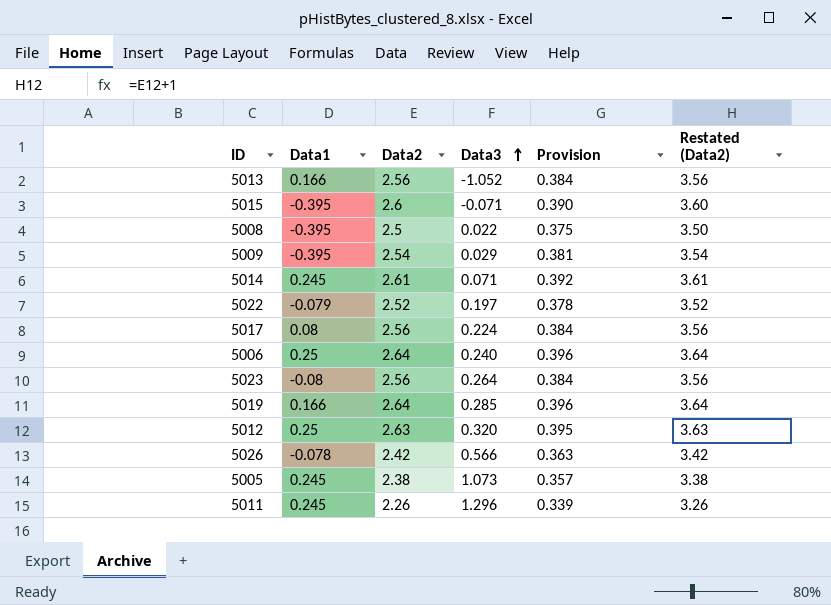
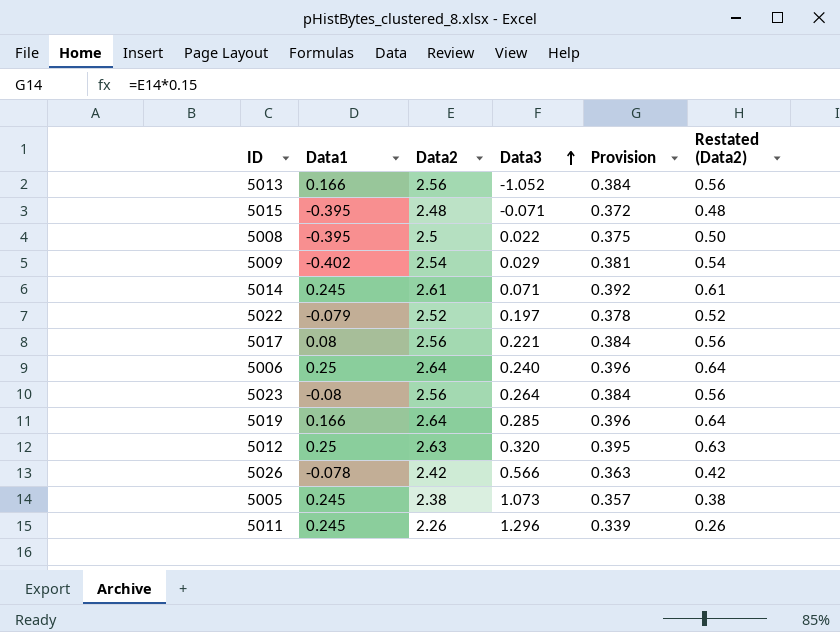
column Restated (Data2) | formula: [Data2] + 1 -> [Data2] - 2
5015 | Data2: 2.6 -> 2.48
5015 | Provision: 0.390 -> 0.372
5009 | Data1: -0.395 -> -0.402
5017 | Data3: 0.224 -> 0.221

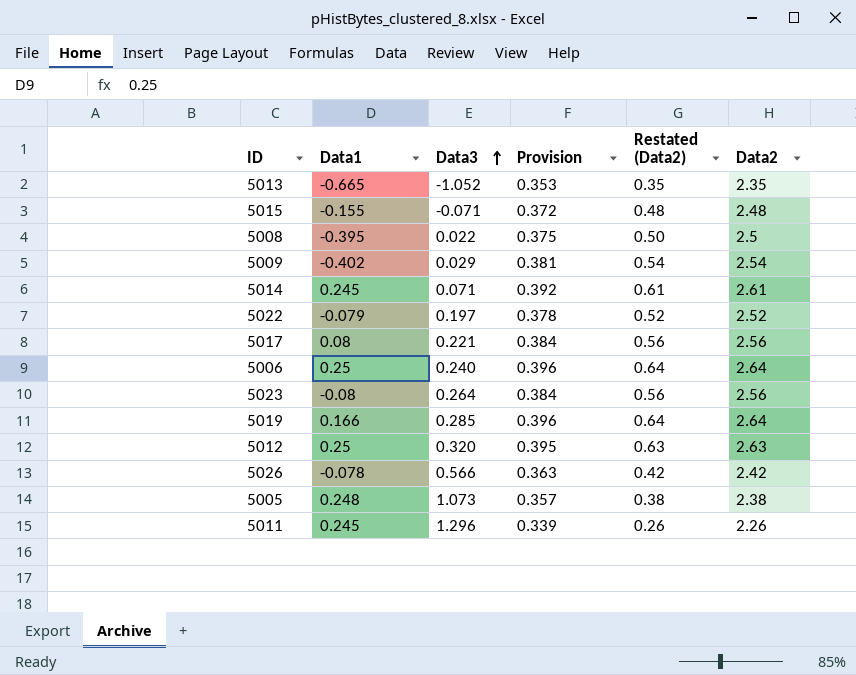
column Data2 | position: 3 -> 6
5013 | Data1: 0.166 -> -0.665
5013 | Provision: 0.384 -> 0.353
5013 | Restated (Data2): 0.56 -> 0.35
5013 | Data2: 2.56 -> 2.35
5015 | Data1: -0.395 -> -0.155
5005 | Data1: 0.245 -> 0.248

